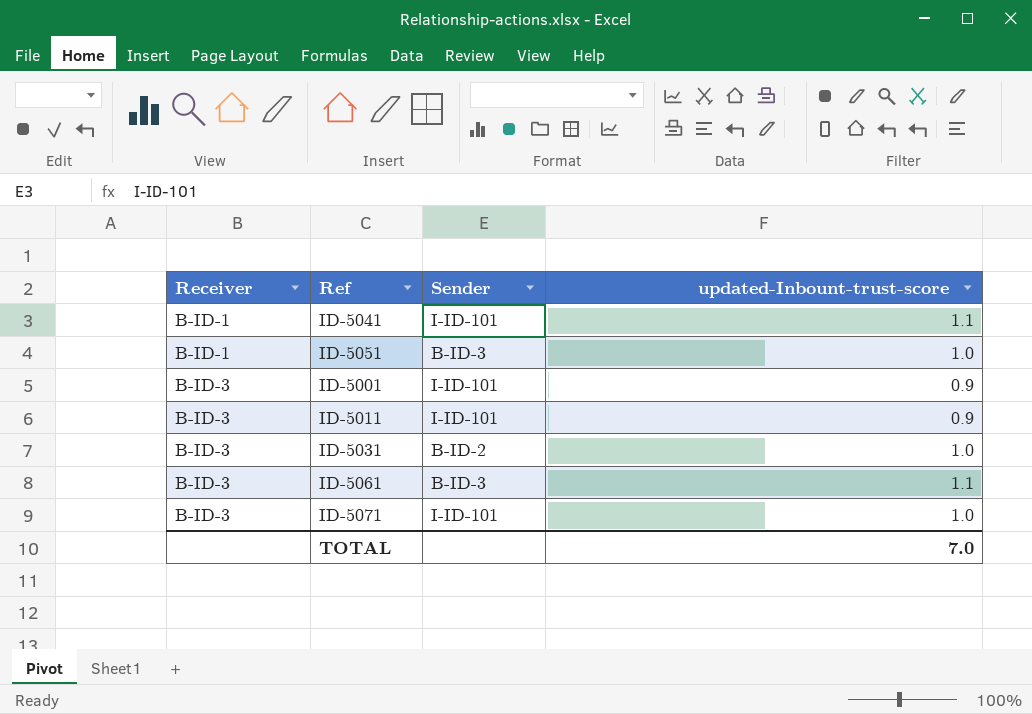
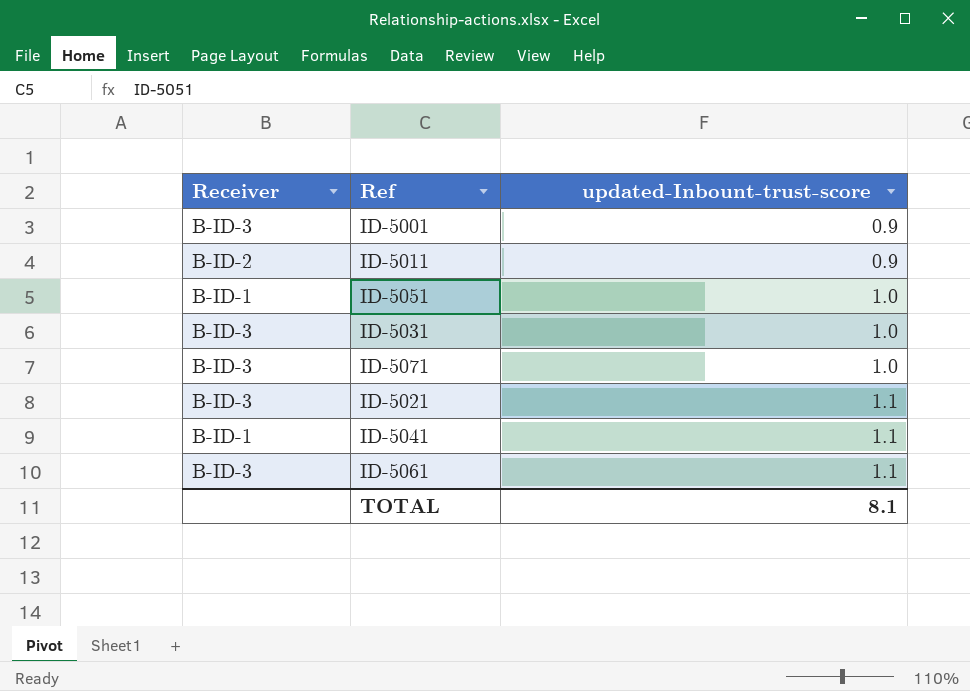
row order: Receiver ascending -> updated-Inbount-trust-score ascending
column Sender | position: 3 -> none
ID-5011 | Receiver: B-ID-3 -> B-ID-2
row ID-5021: none -> B-ID-3 | 1.1
TOTAL | updated-Inbount-trust-score: 7.0 -> 8.1

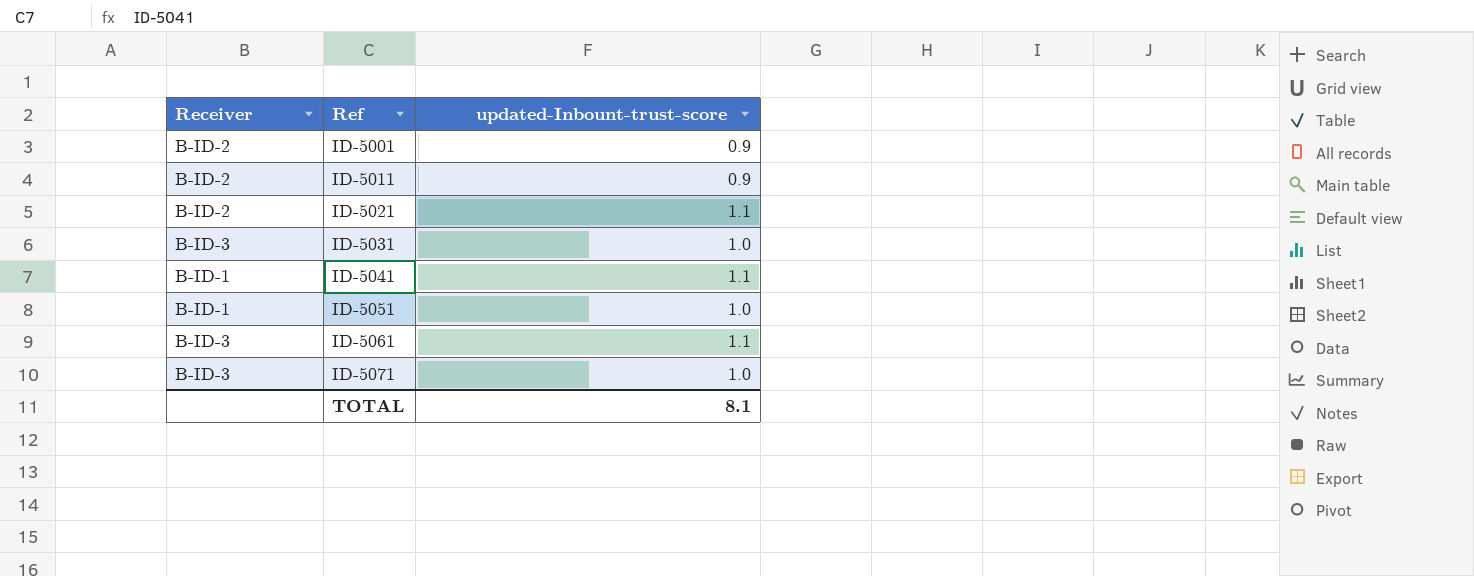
row order: updated-Inbount-trust-score ascending -> Ref ascending
ID-5001 | Receiver: B-ID-3 -> B-ID-2
ID-5021 | Receiver: B-ID-3 -> B-ID-2

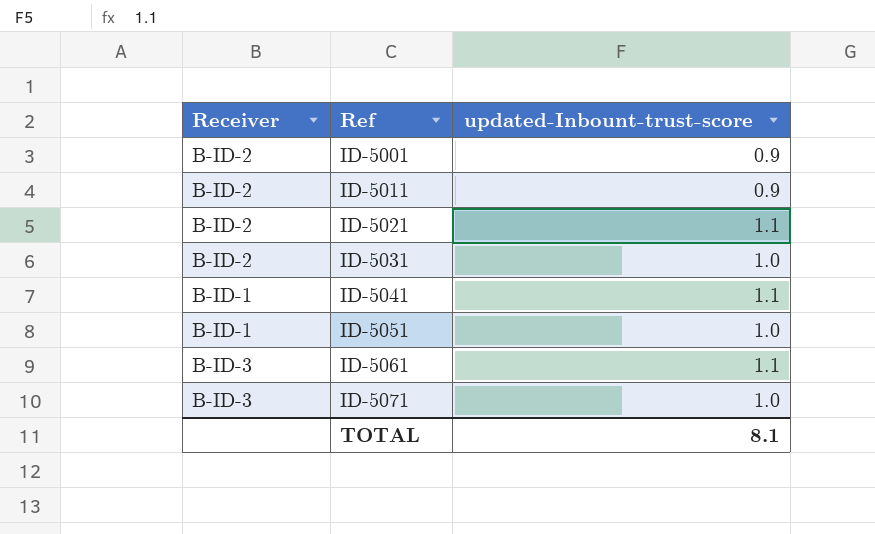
ID-5031 | Receiver: B-ID-3 -> B-ID-2

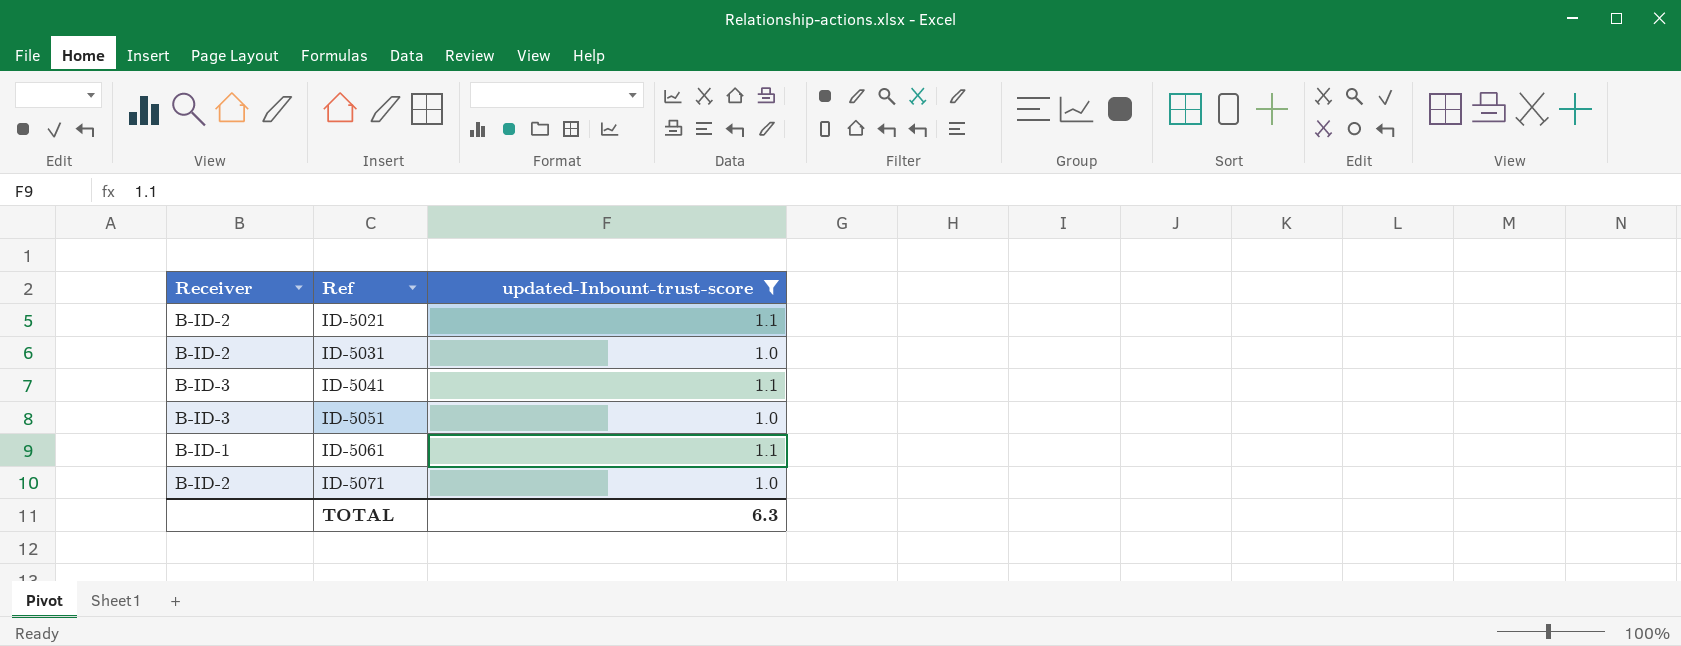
filter: none -> updated-Inbount-trust-score != 0.9
ID-5041 | Receiver: B-ID-1 -> B-ID-3
ID-5051 | Receiver: B-ID-1 -> B-ID-3
ID-5061 | Receiver: B-ID-3 -> B-ID-1
ID-5071 | Receiver: B-ID-3 -> B-ID-2
TOTAL | updated-Inbount-trust-score: 8.1 -> 6.3

